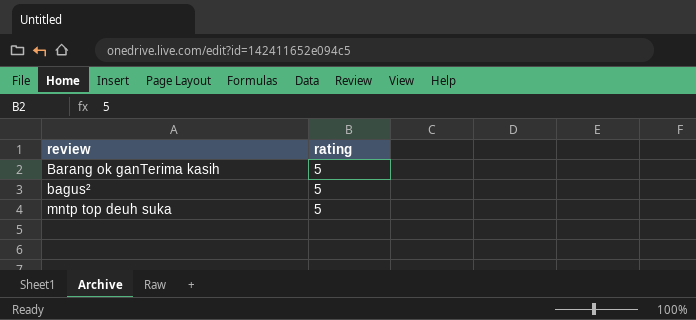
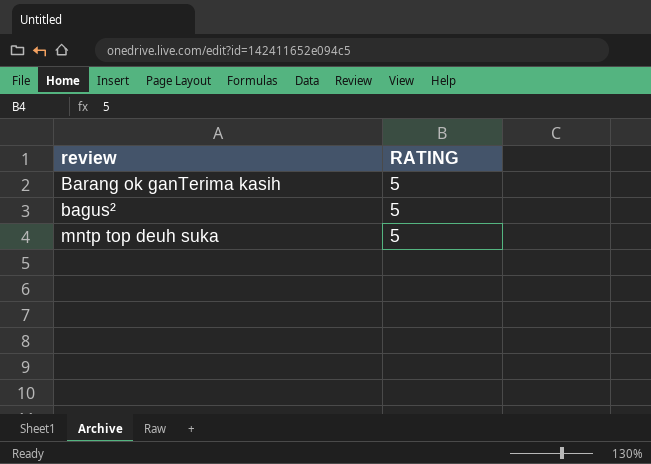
column name: rating -> RATING

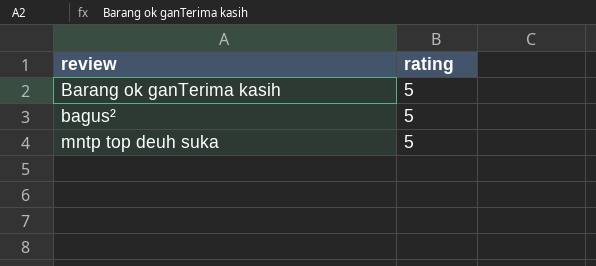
column name: RATING -> rating

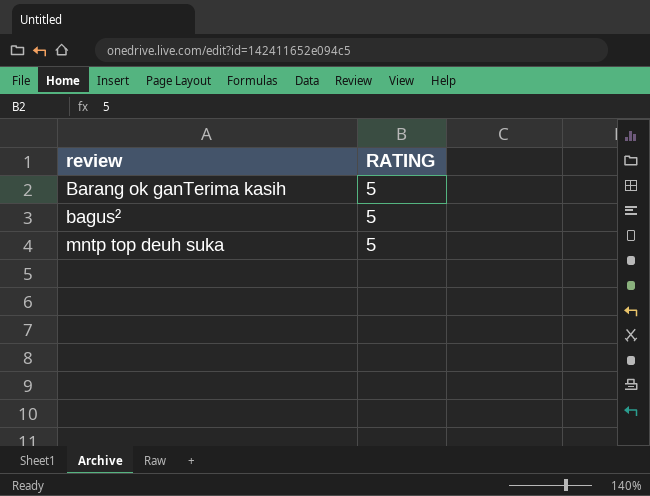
column name: rating -> RATING

